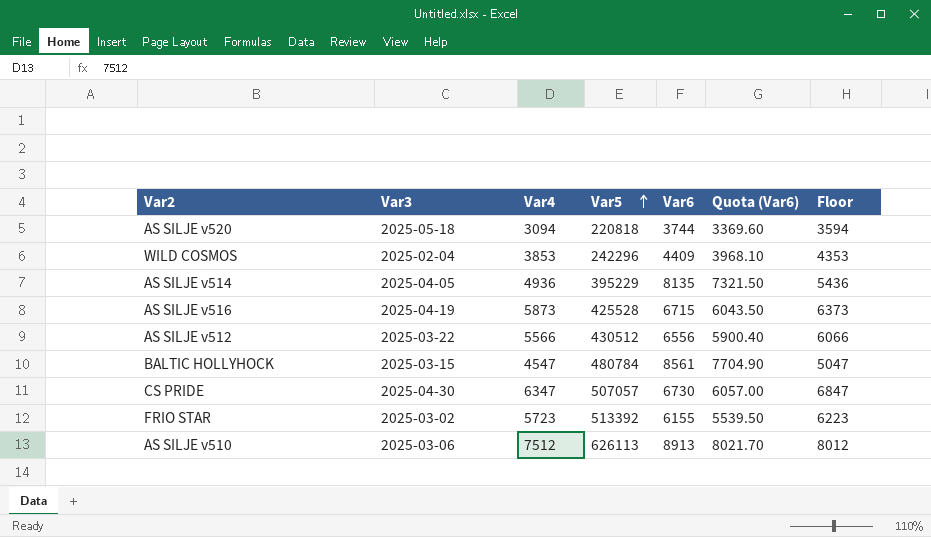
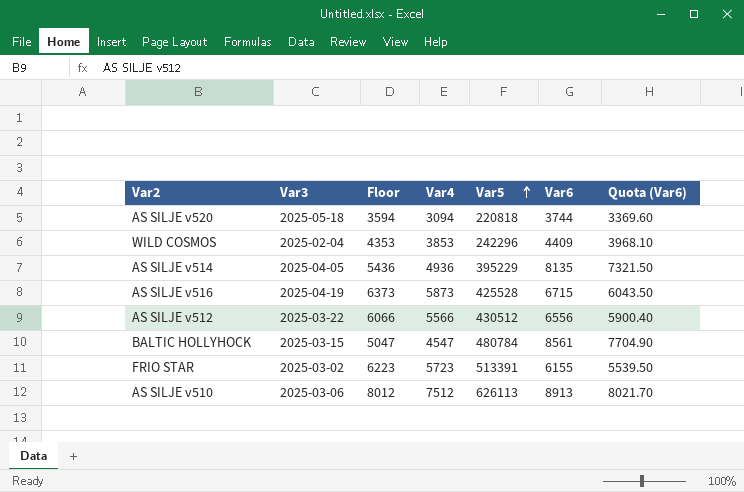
column Floor | position: 7 -> 3
row CS PRIDE: 2025-04-30 | 6347 | 507057 | 6730 | 6057.00 | 6847 -> none
FRIO STAR | Var5: 513392 -> 513391

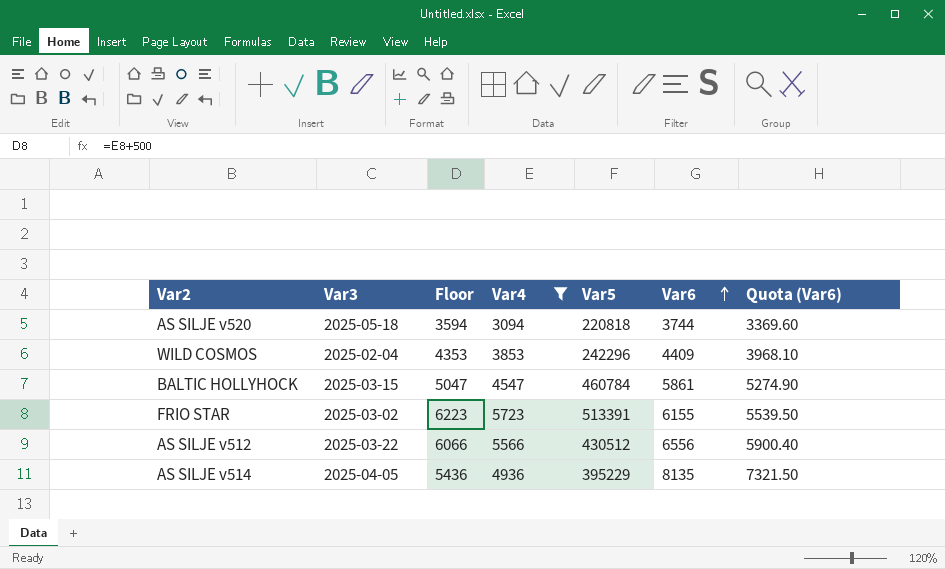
filter: none -> Var4 <= 5723
row order: Var5 ascending -> Var6 ascending
BALTIC HOLLYHOCK | Var5: 480784 -> 460784
BALTIC HOLLYHOCK | Var6: 8561 -> 5861
BALTIC HOLLYHOCK | Quota (Var6): 7704.90 -> 5274.90

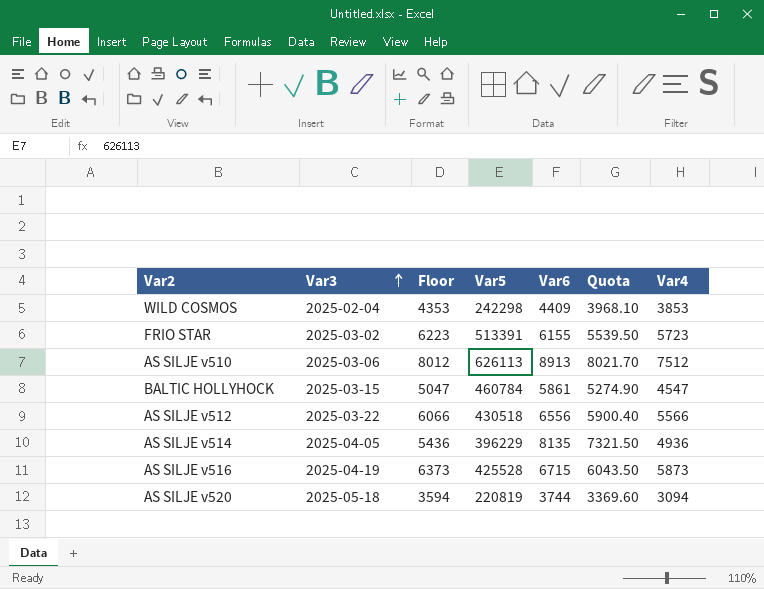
filter: Var4 <= 5723 -> none
row order: Var6 ascending -> Var3 ascending
column name: Quota (Var6) -> Quota
column Var4 | position: 4 -> 7
WILD COSMOS | Var5: 242296 -> 242298
AS SILJE v512 | Var5: 430512 -> 430518
AS SILJE v514 | Var5: 395229 -> 396229
AS SILJE v520 | Var5: 220818 -> 220819

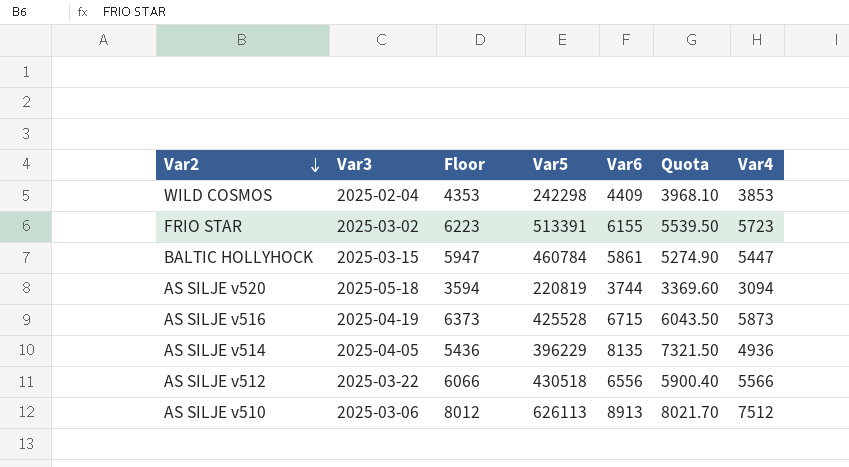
row order: Var3 ascending -> Var2 descending
BALTIC HOLLYHOCK | Floor: 5047 -> 5947
BALTIC HOLLYHOCK | Var4: 4547 -> 5447

